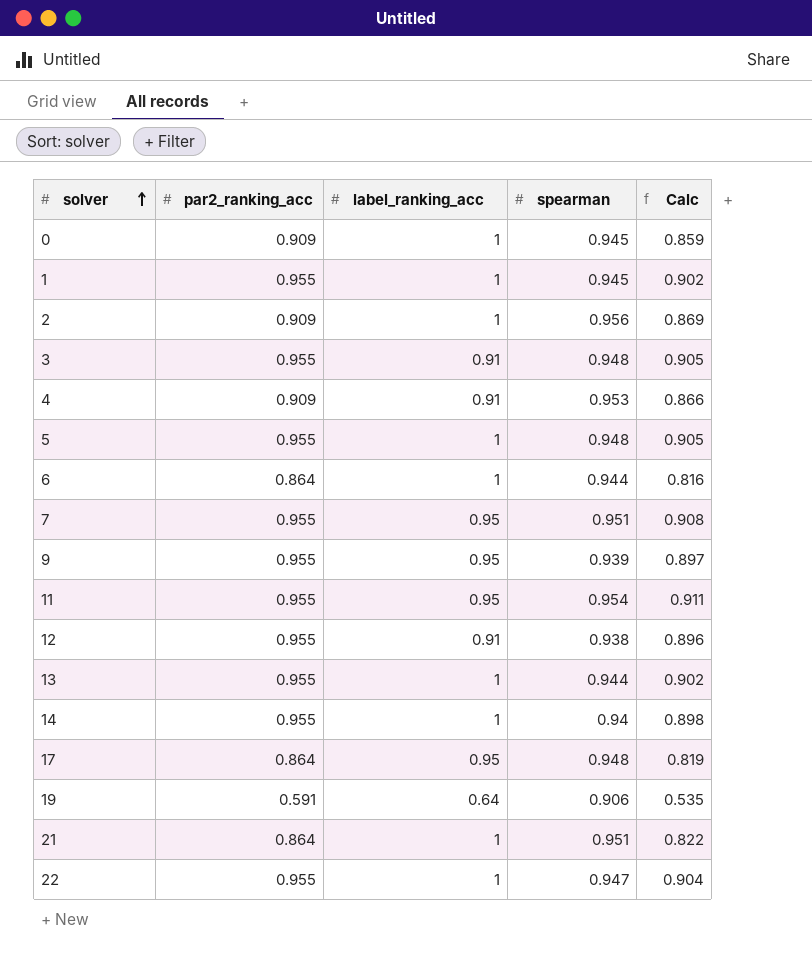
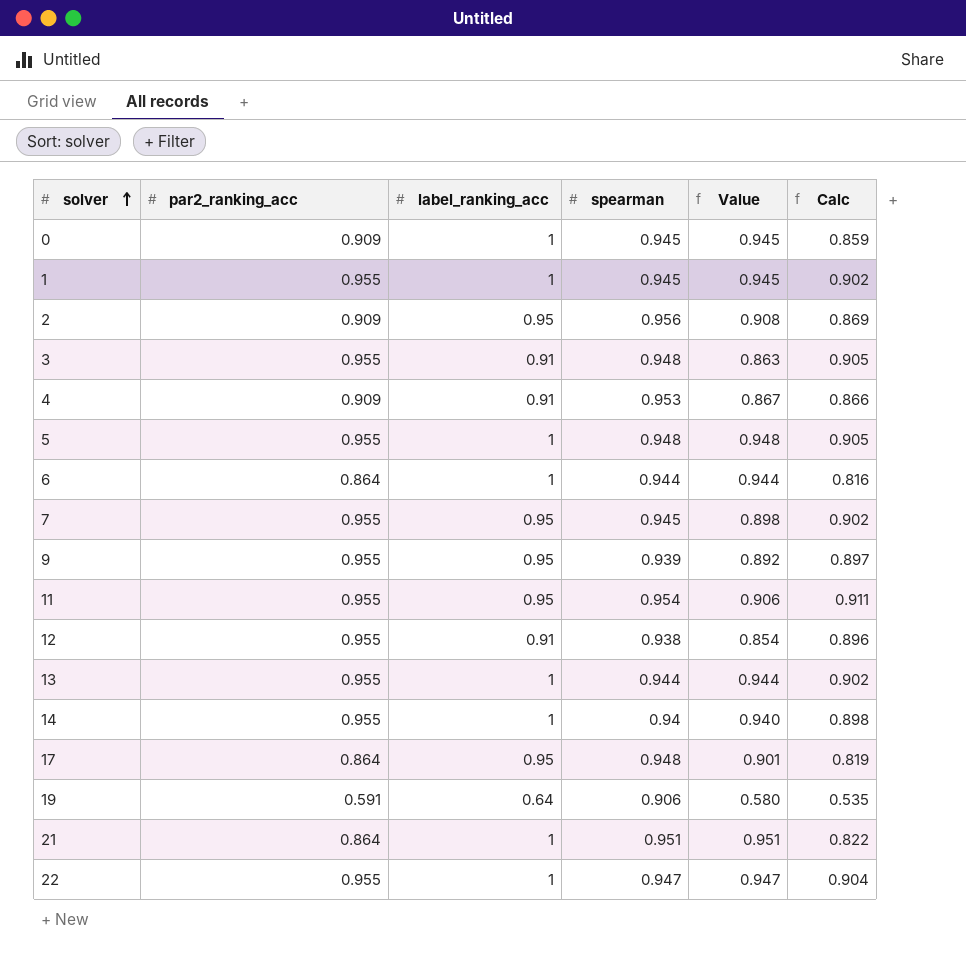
column Value | formula: none -> [label_ranking_acc] * [spearman]
2 | label_ranking_acc: 1 -> 0.95
7 | spearman: 0.951 -> 0.945
7 | Calc: 0.908 -> 0.902

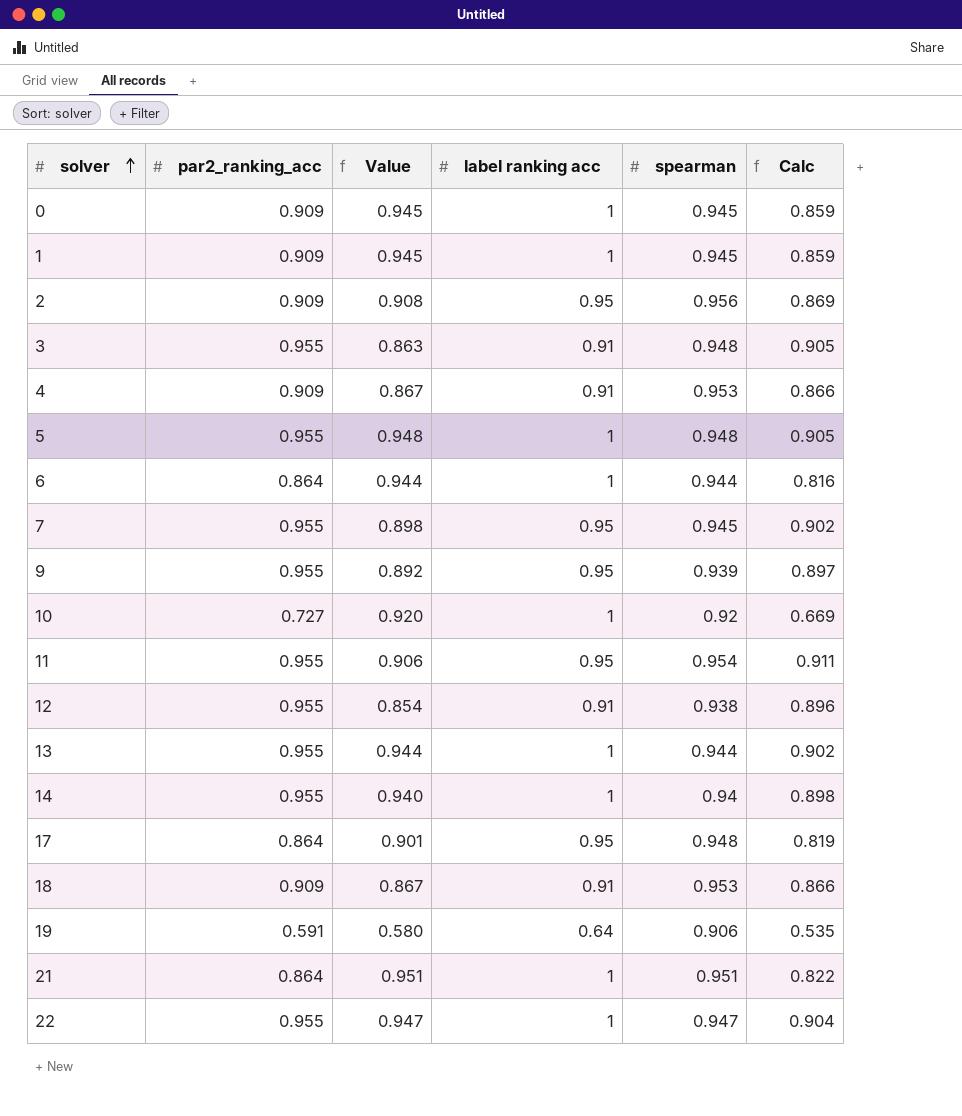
column Value | position: 5 -> 3
column name: label_ranking_acc -> label ranking acc
1 | par2_ranking_acc: 0.955 -> 0.909
1 | Calc: 0.902 -> 0.859
row 10: none -> 0.727 | 0.920 | 1 | 0.92 | 0.669
row 18: none -> 0.909 | 0.867 | 0.91 | 0.953 | 0.866

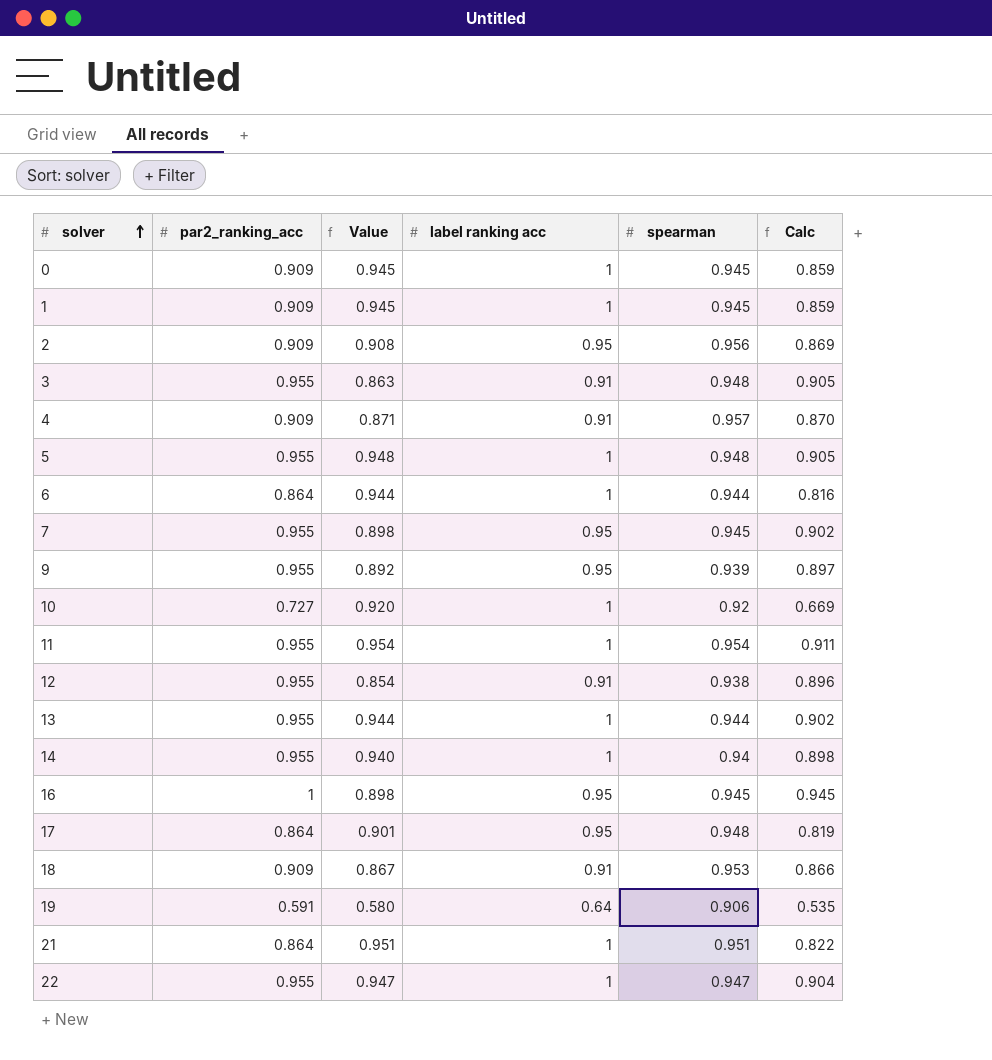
4 | Value: 0.867 -> 0.871
4 | spearman: 0.953 -> 0.957
4 | Calc: 0.866 -> 0.870
11 | Value: 0.906 -> 0.954
11 | label ranking acc: 0.95 -> 1
row 16: none -> 1 | 0.898 | 0.95 | 0.945 | 0.945

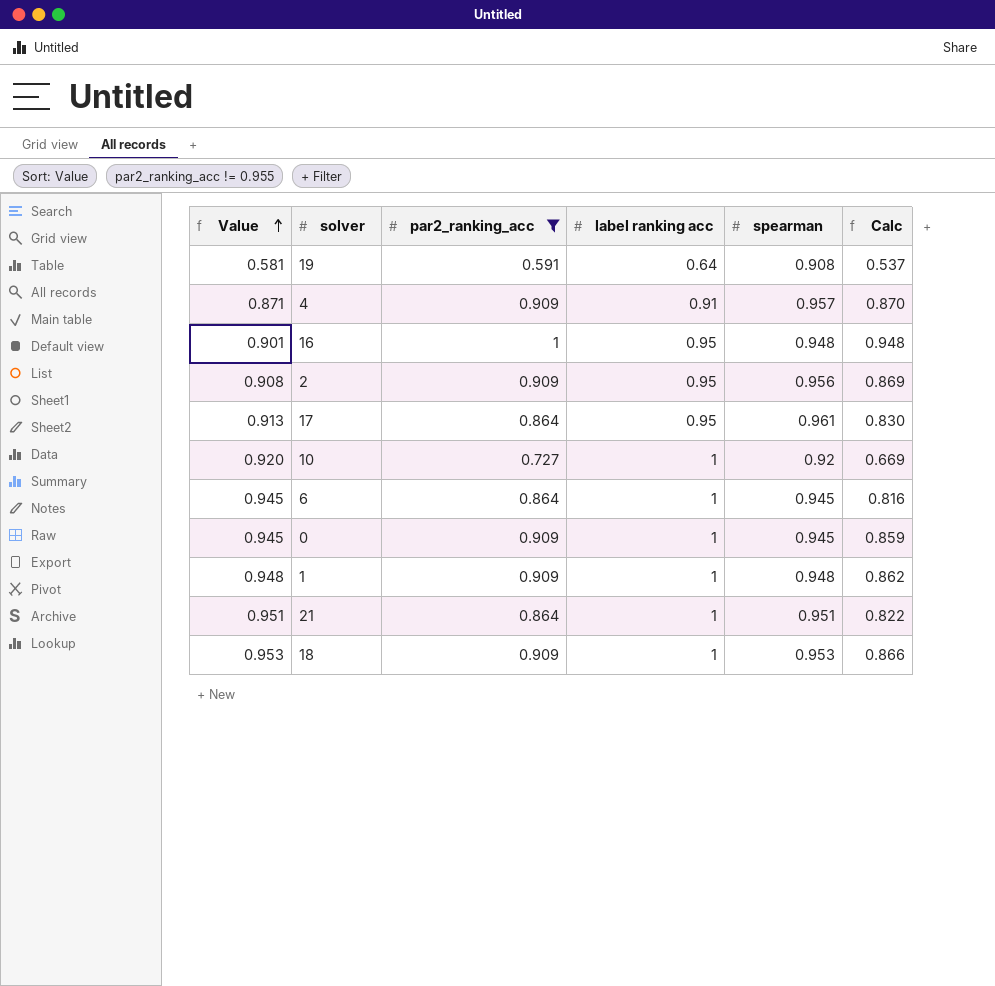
filter: none -> par2_ranking_acc != 0.955
row order: solver ascending -> Value ascending
column Value | position: 3 -> 1
19 | Value: 0.580 -> 0.581
19 | spearman: 0.906 -> 0.908
19 | Calc: 0.535 -> 0.537
16 | Value: 0.898 -> 0.901
16 | spearman: 0.945 -> 0.948
16 | Calc: 0.945 -> 0.948
17 | Value: 0.901 -> 0.913
17 | spearman: 0.948 -> 0.961
17 | Calc: 0.819 -> 0.830
6 | Value: 0.944 -> 0.945
6 | spearman: 0.944 -> 0.945
1 | Value: 0.945 -> 0.948
1 | spearman: 0.945 -> 0.948
1 | Calc: 0.859 -> 0.862
18 | Value: 0.867 -> 0.953
18 | label ranking acc: 0.91 -> 1

